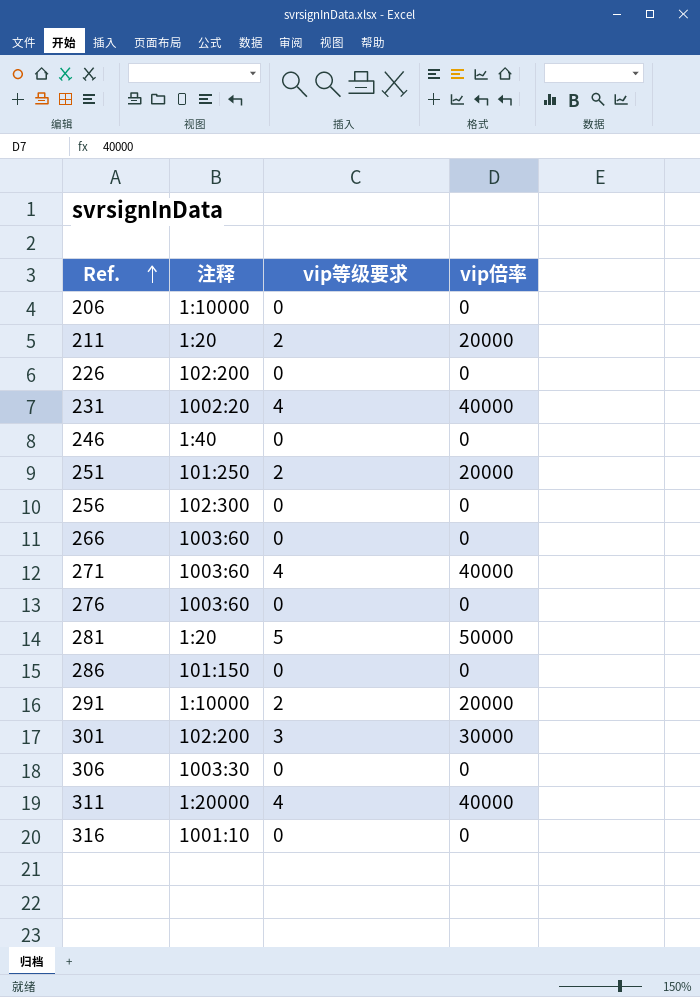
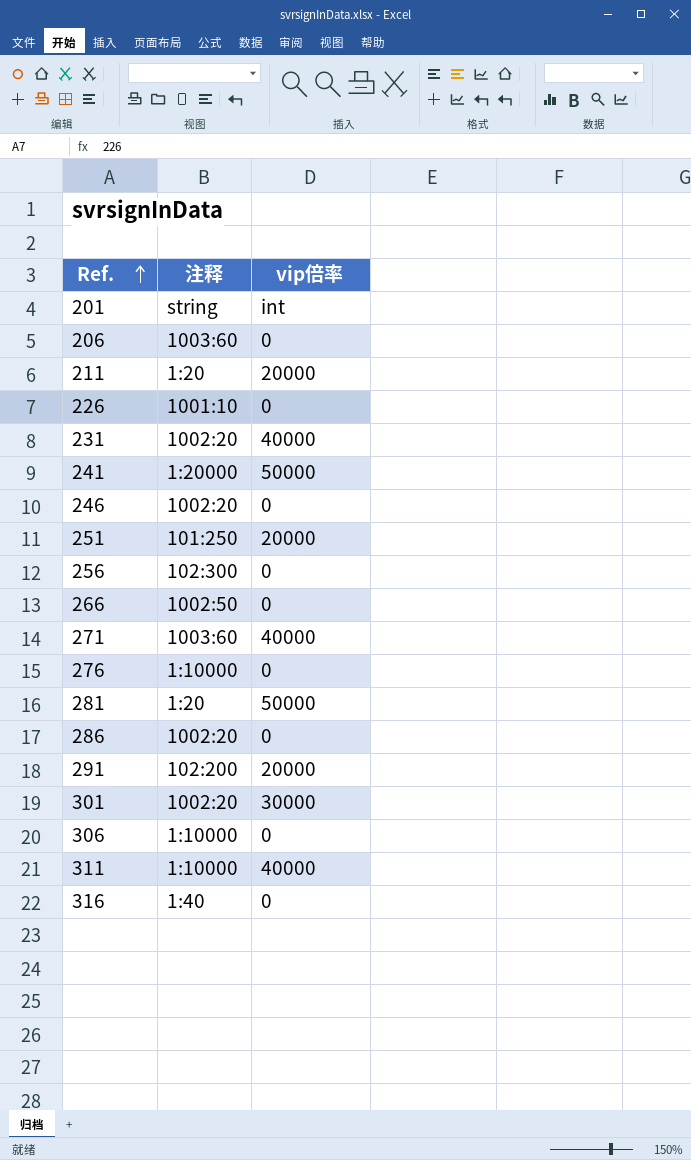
column vip等级要求 | position: 3 -> none
row 201: none -> string | int
206 | 注释: 1:10000 -> 1003:60
226 | 注释: 102:200 -> 1001:10
row 241: none -> 1:20000 | 50000
246 | 注释: 1:40 -> 1002:20
266 | 注释: 1003:60 -> 1002:50
276 | 注释: 1003:60 -> 1:10000
286 | 注释: 101:150 -> 1002:20
291 | 注释: 1:10000 -> 102:200
301 | 注释: 102:200 -> 1002:20
306 | 注释: 1003:30 -> 1:10000
311 | 注释: 1:20000 -> 1:10000
316 | 注释: 1001:10 -> 1:40

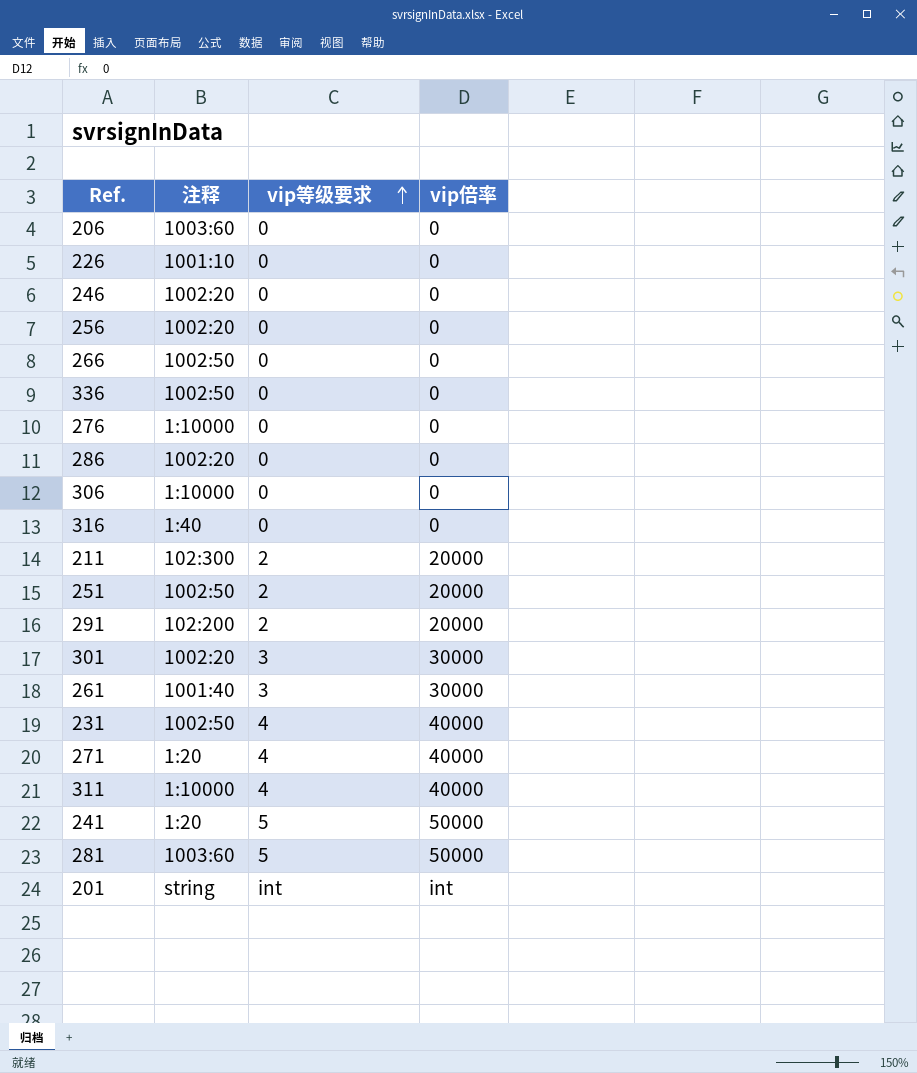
row order: Ref. ascending -> vip等级要求 ascending
column vip等级要求 | position: none -> 3
256 | 注释: 102:300 -> 1002:20
row 336: none -> 1002:50 | 0 | 0
211 | 注释: 1:20 -> 102:300
251 | 注释: 101:250 -> 1002:50
row 261: none -> 1001:40 | 3 | 30000
231 | 注释: 1002:20 -> 1002:50
271 | 注释: 1003:60 -> 1:20
241 | 注释: 1:20000 -> 1:20
281 | 注释: 1:20 -> 1003:60

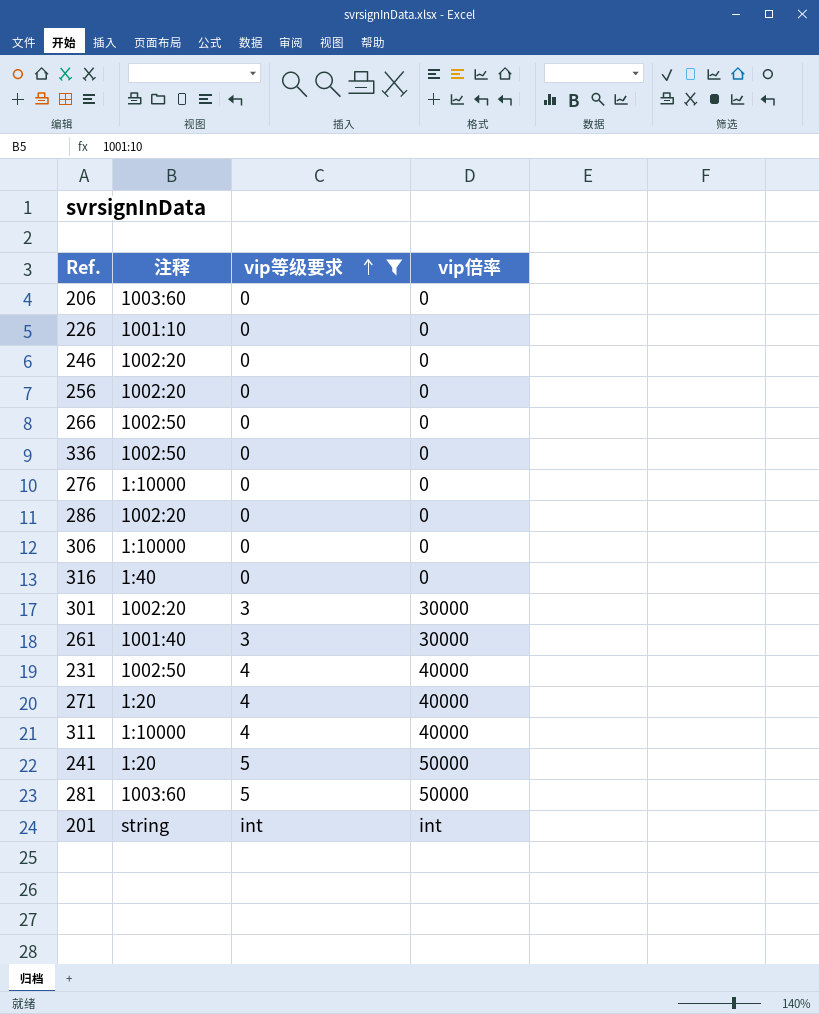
filter: none -> vip等级要求 != 2

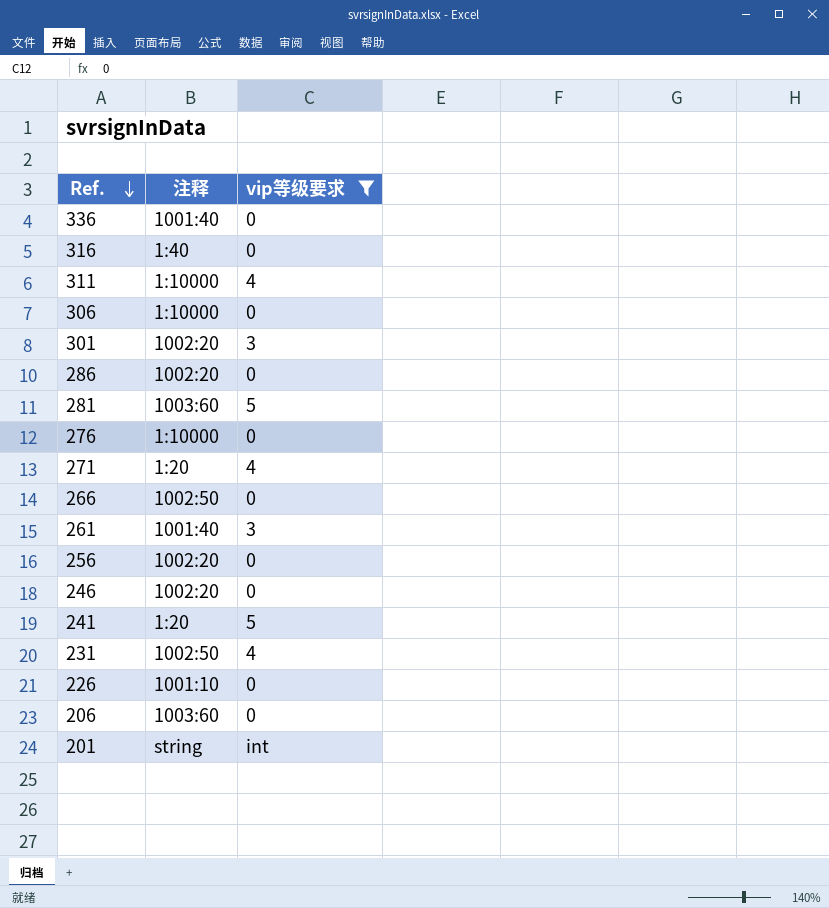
row order: vip等级要求 ascending -> Ref. descending
column vip倍率 | position: 4 -> none
336 | 注释: 1002:50 -> 1001:40

